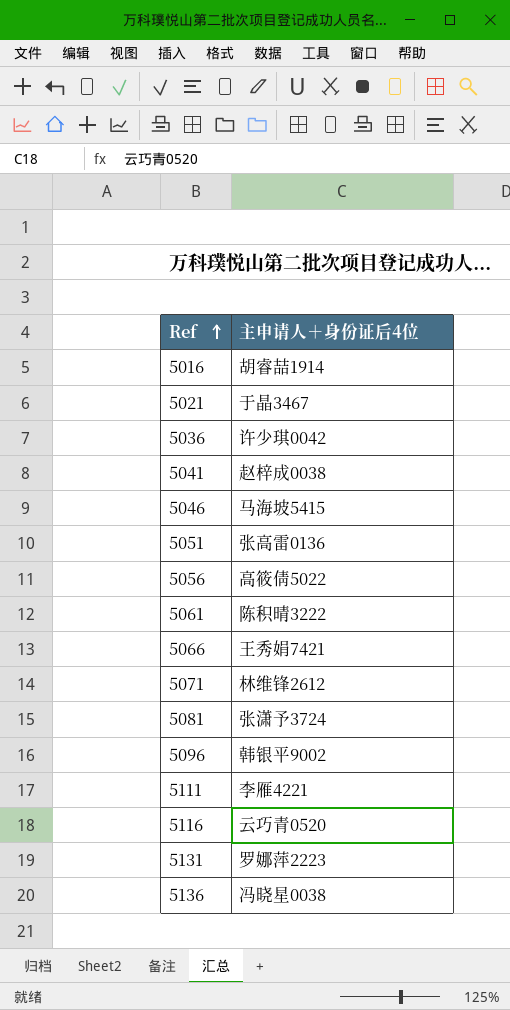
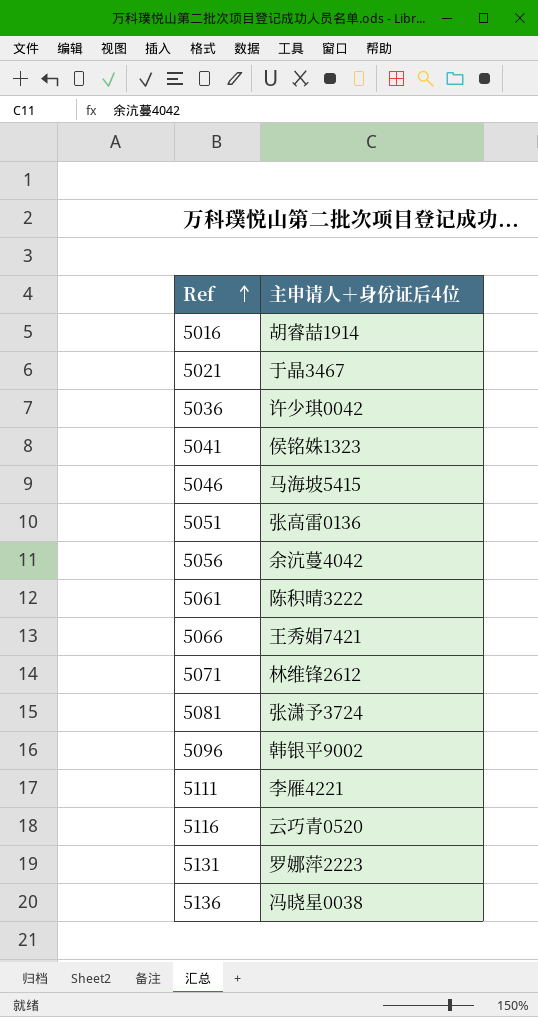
5041 | 主申请人＋身份证后4位: 赵梓成0038 -> 侯铭姝1323
5056 | 主申请人＋身份证后4位: 高筱倩5022 -> 余沆蔓4042

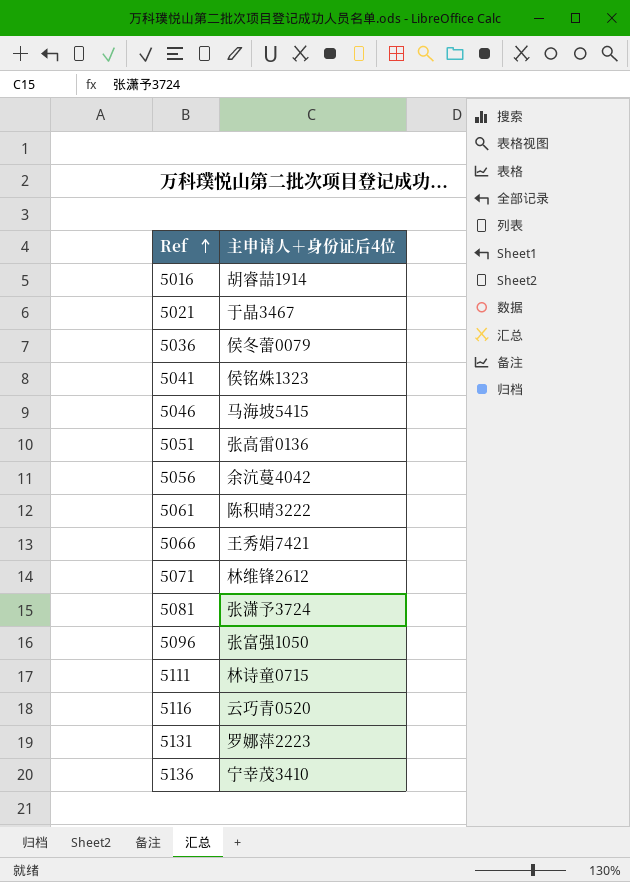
5036 | 主申请人＋身份证后4位: 许少琪0042 -> 侯冬蕾0079
5096 | 主申请人＋身份证后4位: 韩银平9002 -> 张富强1050
5111 | 主申请人＋身份证后4位: 李雁4221 -> 林诗童0715
5136 | 主申请人＋身份证后4位: 冯晓星0038 -> 宁幸茂3410

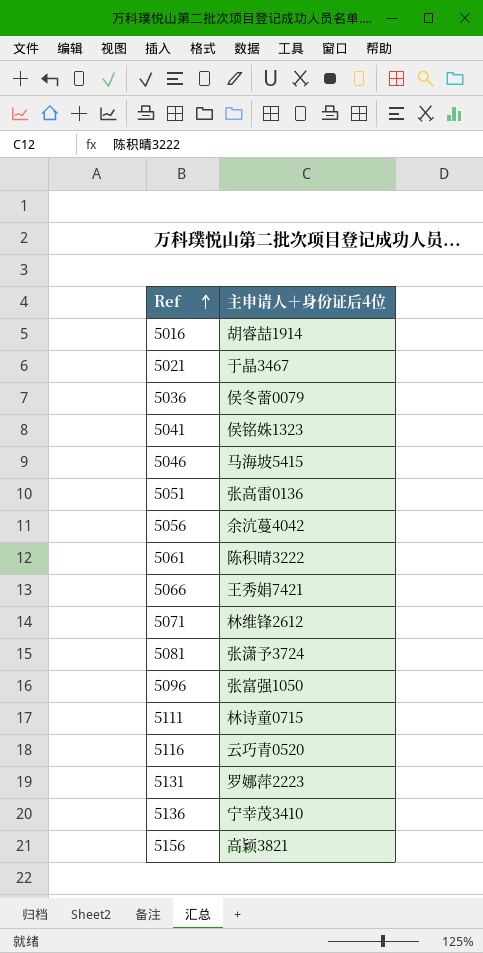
row 5156: none -> 高颖3821

